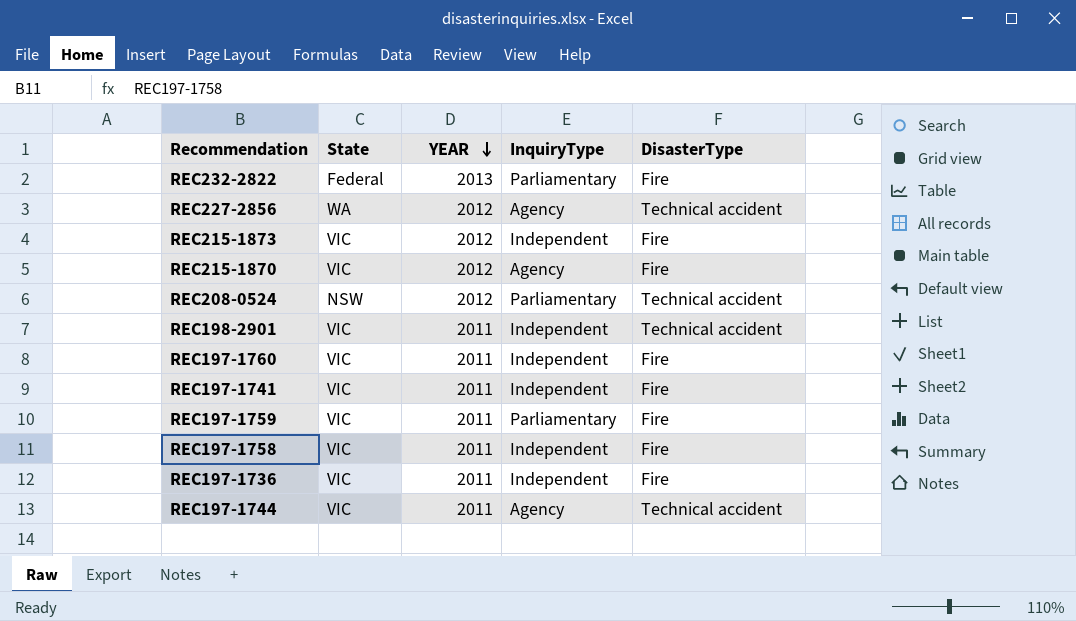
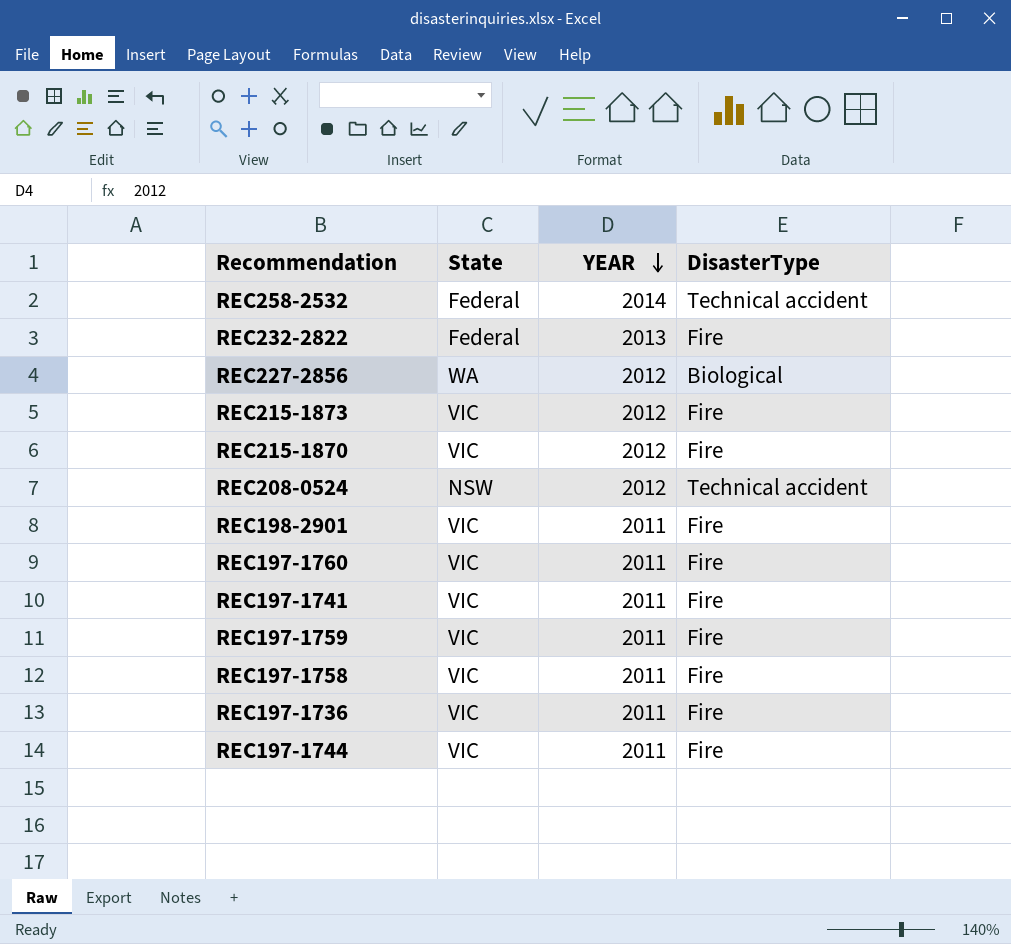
column InquiryType | position: 4 -> none
row REC258-2532: none -> Federal | 2014 | Technical accident
REC227-2856 | DisasterType: Technical accident -> Biological
REC198-2901 | DisasterType: Technical accident -> Fire
REC197-1744 | DisasterType: Technical accident -> Fire

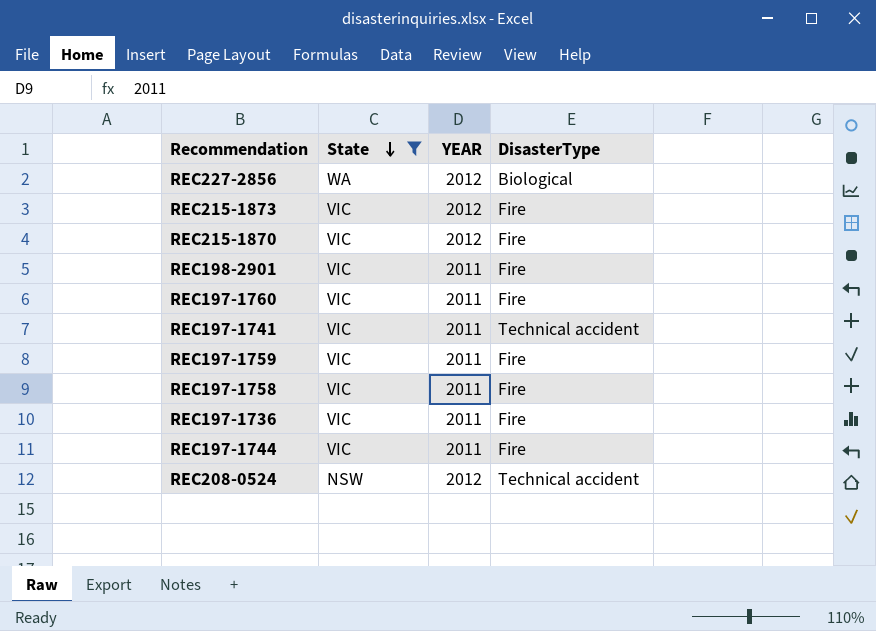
filter: none -> State != Federal
row order: YEAR descending -> State descending
REC197-1741 | DisasterType: Fire -> Technical accident

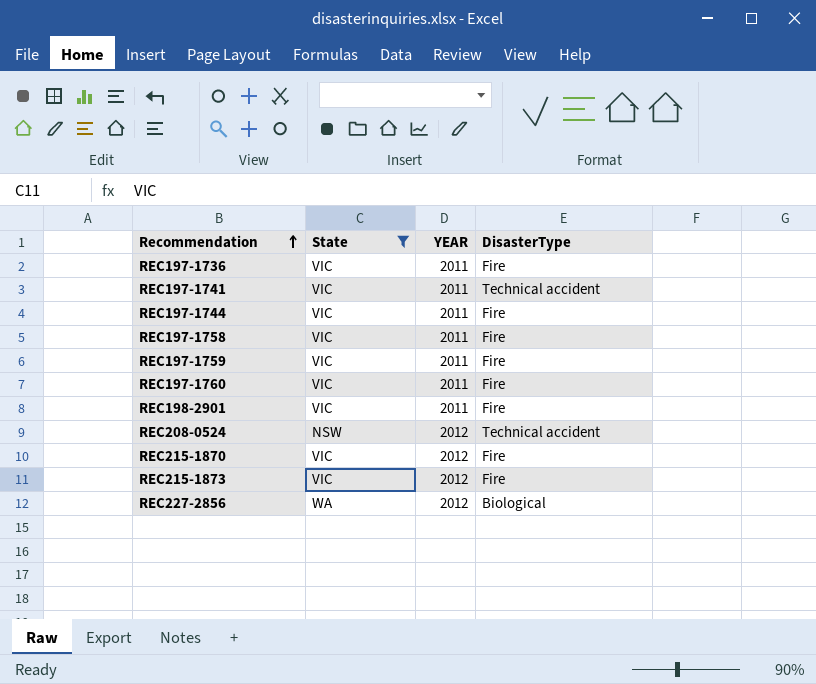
row order: State descending -> Recommendation ascending

